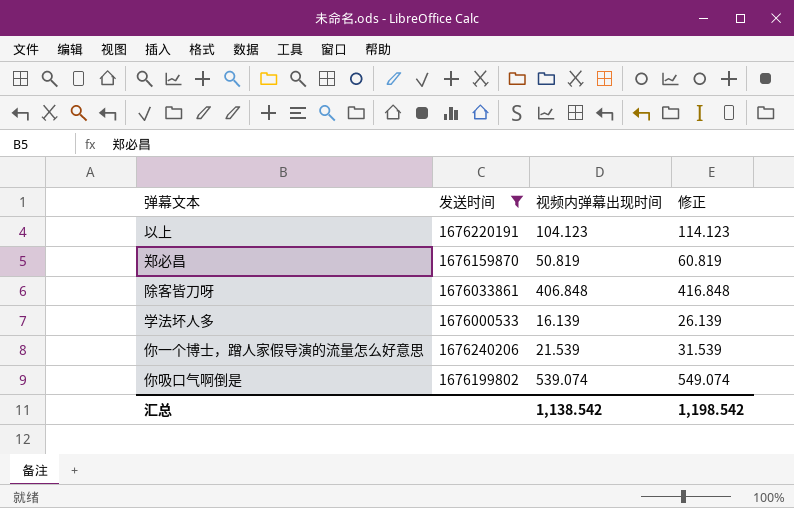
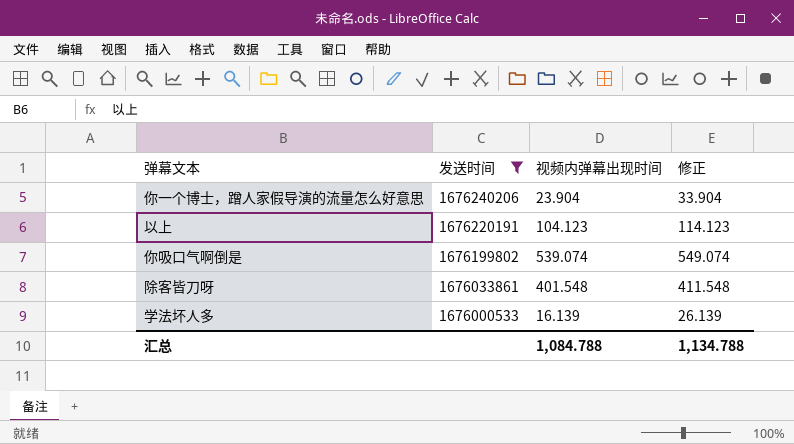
row order: none -> 发送时间 descending
row 郑必昌: 1676159870 | 50.819 | 60.819 -> none
你一个博士，蹭人家假导演的流量怎么好意思 | 视频内弹幕出现时间: 21.539 -> 23.904
你一个博士，蹭人家假导演的流量怎么好意思 | 修正: 31.539 -> 33.904
除客皆刀呀 | 视频内弹幕出现时间: 406.848 -> 401.548
除客皆刀呀 | 修正: 416.848 -> 411.548
汇总 | 视频内弹幕出现时间: 1,138.542 -> 1,084.788
汇总 | 修正: 1,198.542 -> 1,134.788

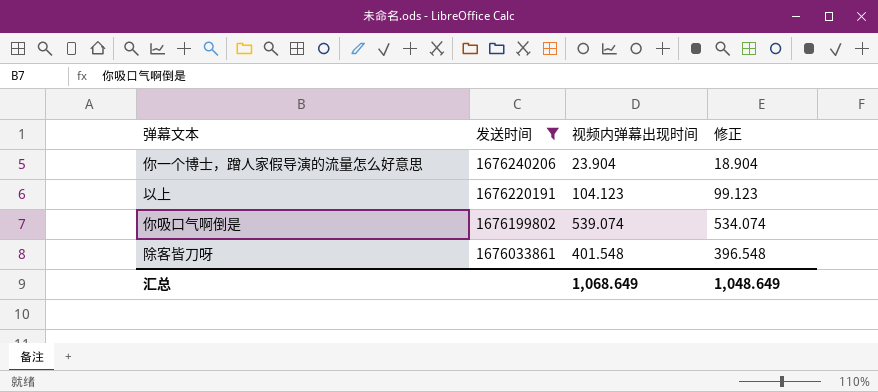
column 修正 | formula: [视频内弹幕出现时间] + 10 -> [视频内弹幕出现时间] - 5
row 学法坏人多: 1676000533 | 16.139 | 26.139 -> none
汇总 | 视频内弹幕出现时间: 1,084.788 -> 1,068.649
汇总 | 修正: 1,134.788 -> 1,048.649

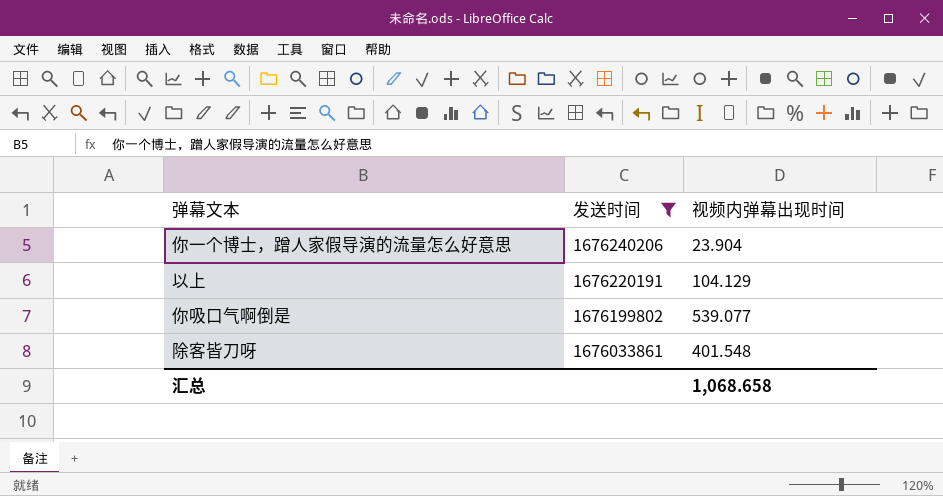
column 修正 | formula: [视频内弹幕出现时间] - 5 -> none
以上 | 视频内弹幕出现时间: 104.123 -> 104.129
你吸口气啊倒是 | 视频内弹幕出现时间: 539.074 -> 539.077
汇总 | 视频内弹幕出现时间: 1,068.649 -> 1,068.658

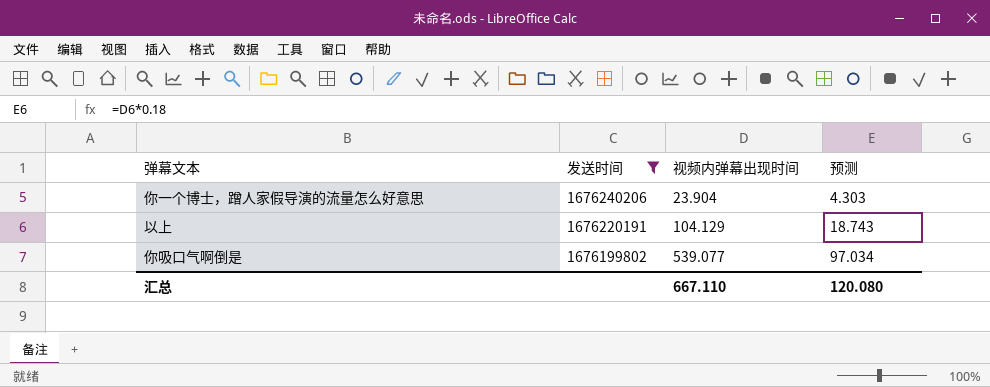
column 预测 | formula: none -> [视频内弹幕出现时间] * 0.18
row 除客皆刀呀: 1676033861 | 401.548 -> none
汇总 | 视频内弹幕出现时间: 1,068.658 -> 667.110

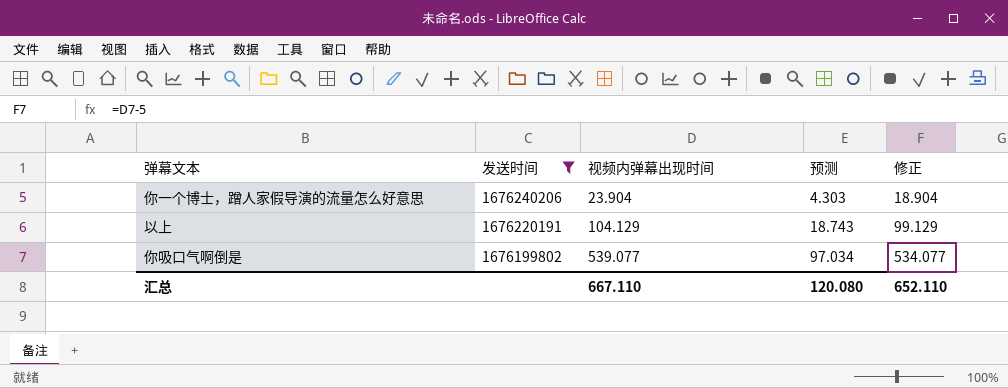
column 修正 | formula: none -> [视频内弹幕出现时间] - 5

